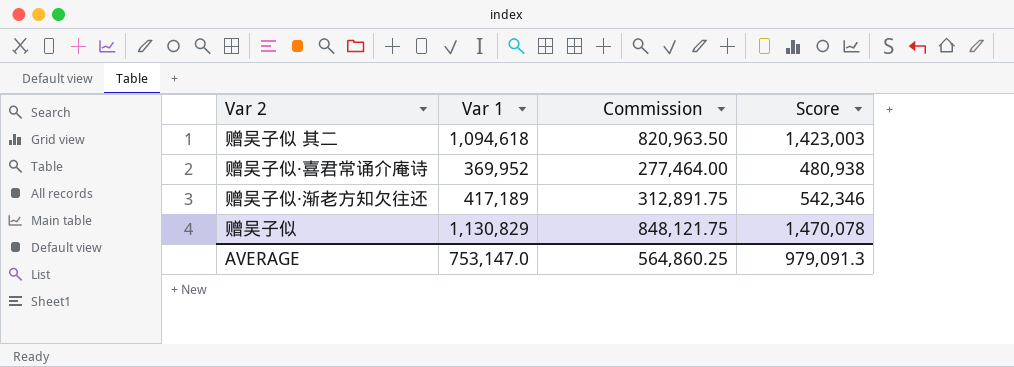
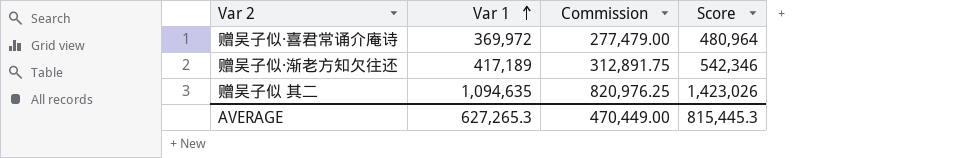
row order: none -> Var 1 ascending
row 赠吴子似: 1,130,829 | 848,121.75 | 1,470,078 -> none
赠吴子似·喜君常诵介庵诗 | Var 1: 369,952 -> 369,972
赠吴子似·喜君常诵介庵诗 | Commission: 277,464.00 -> 277,479.00
赠吴子似·喜君常诵介庵诗 | Score: 480,938 -> 480,964
赠吴子似 其二 | Var 1: 1,094,618 -> 1,094,635
赠吴子似 其二 | Commission: 820,963.50 -> 820,976.25
赠吴子似 其二 | Score: 1,423,003 -> 1,423,026
AVERAGE | Var 1: 753,147.0 -> 627,265.3
AVERAGE | Commission: 564,860.25 -> 470,449.00
AVERAGE | Score: 979,091.3 -> 815,445.3

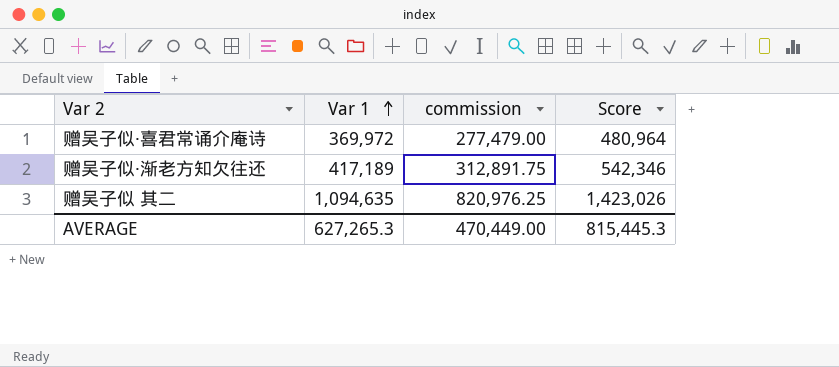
column name: Commission -> commission

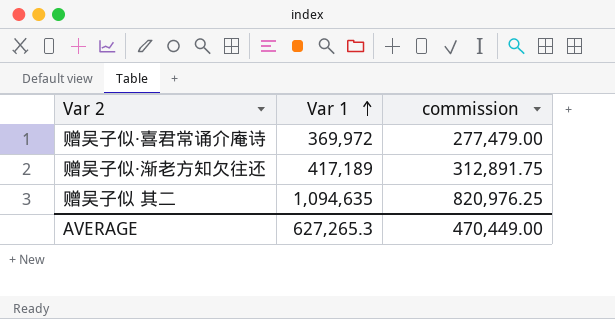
column Score | formula: [Var 1] * 1.3 -> none

